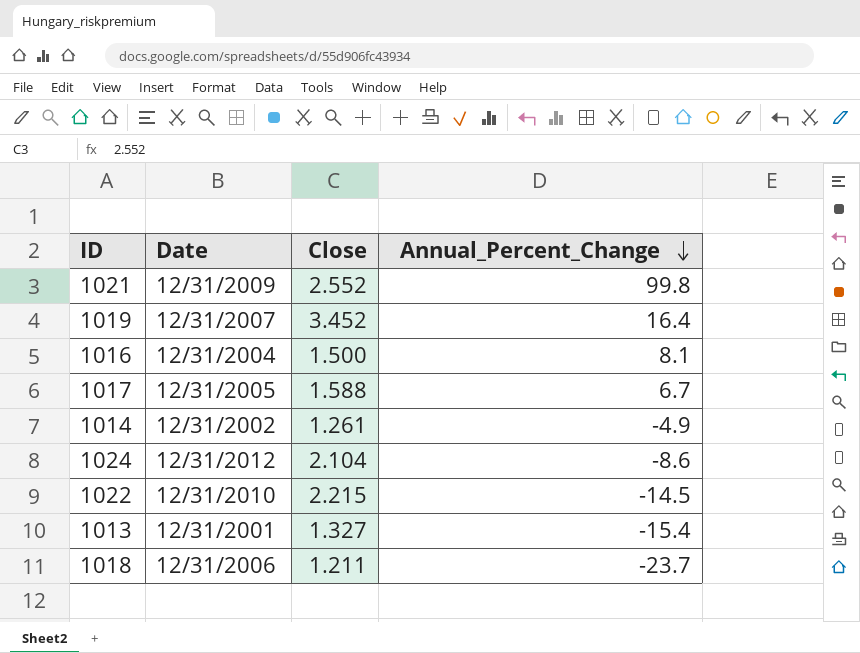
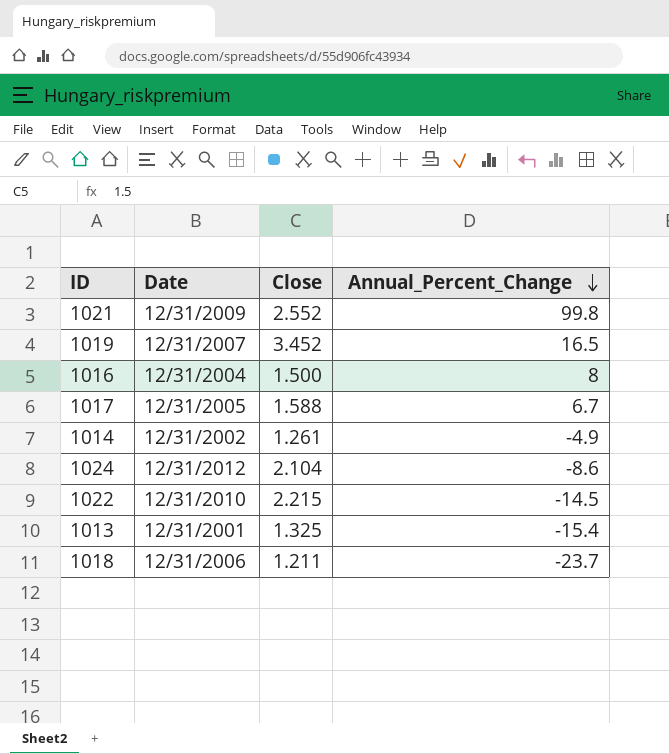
1019 | Annual_Percent_Change: 16.4 -> 16.5
1016 | Annual_Percent_Change: 8.1 -> 8
1013 | Close: 1.327 -> 1.325

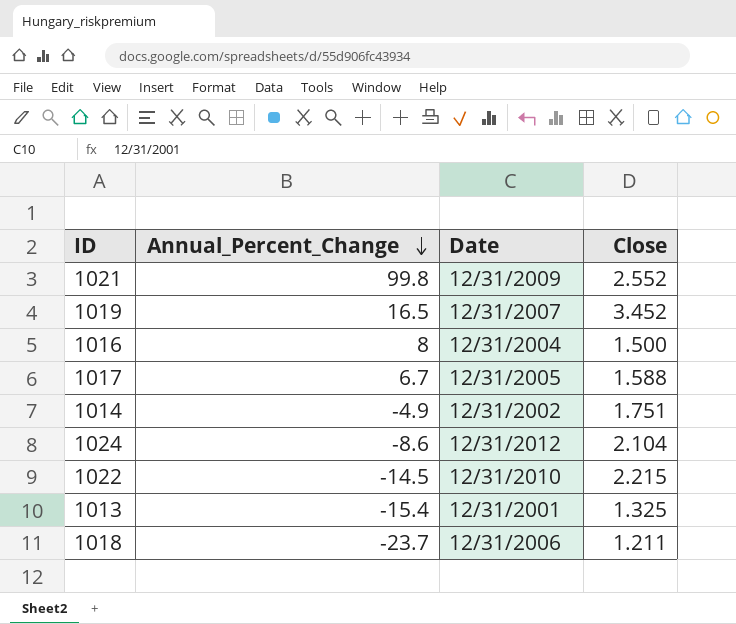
column Annual_Percent_Change | position: 4 -> 2
1014 | Close: 1.261 -> 1.751

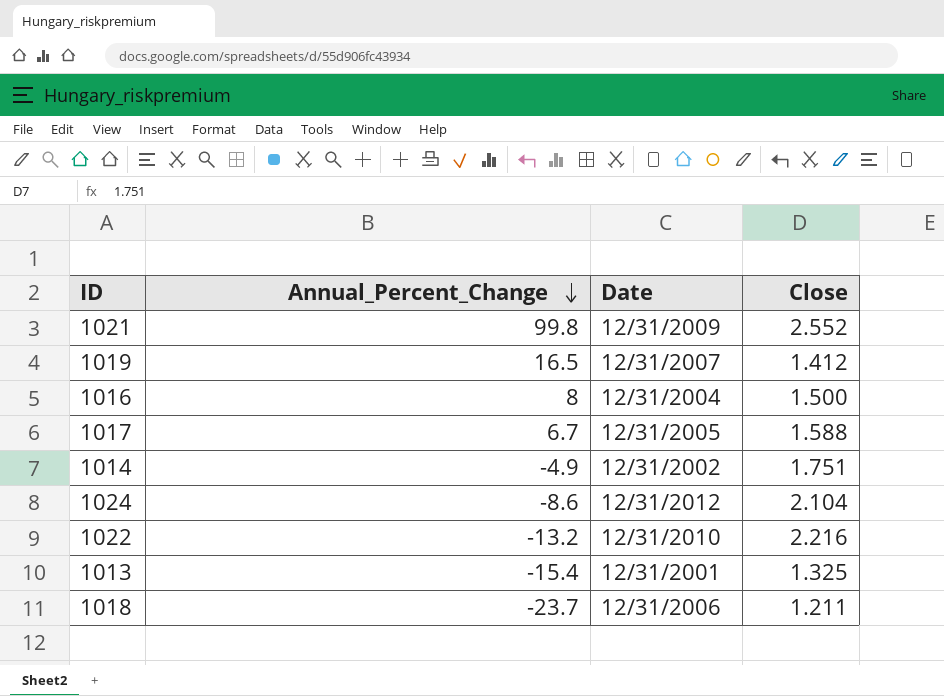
1019 | Close: 3.452 -> 1.412
1022 | Annual_Percent_Change: -14.5 -> -13.2
1022 | Close: 2.215 -> 2.216

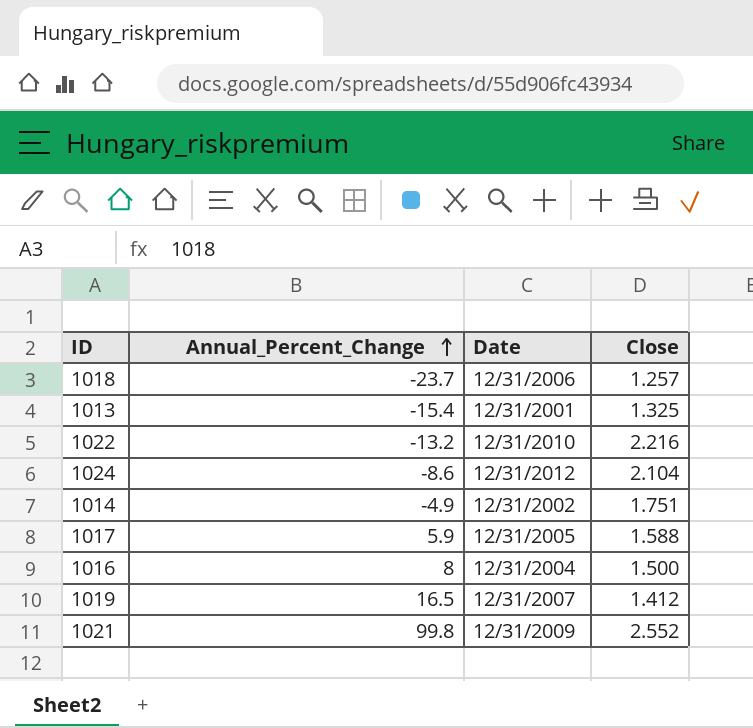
row order: Annual_Percent_Change descending -> Annual_Percent_Change ascending
1018 | Close: 1.211 -> 1.257
1017 | Annual_Percent_Change: 6.7 -> 5.9

